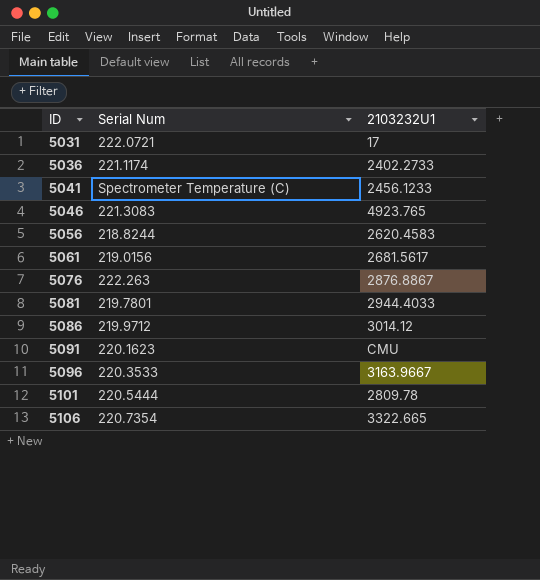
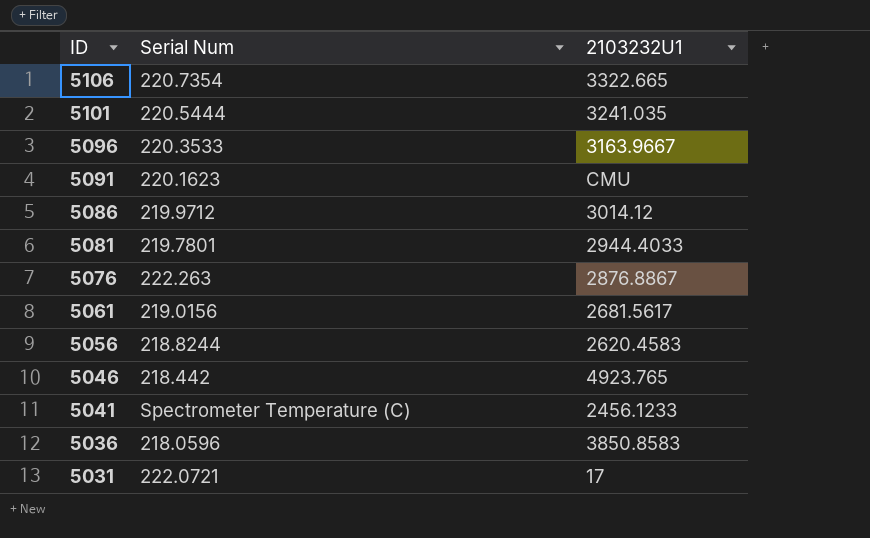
row order: ID ascending -> ID descending
5101 | 2103232U1: 2809.78 -> 3241.035
5046 | Serial Num: 221.3083 -> 218.442
5036 | Serial Num: 221.1174 -> 218.0596
5036 | 2103232U1: 2402.2733 -> 3850.8583

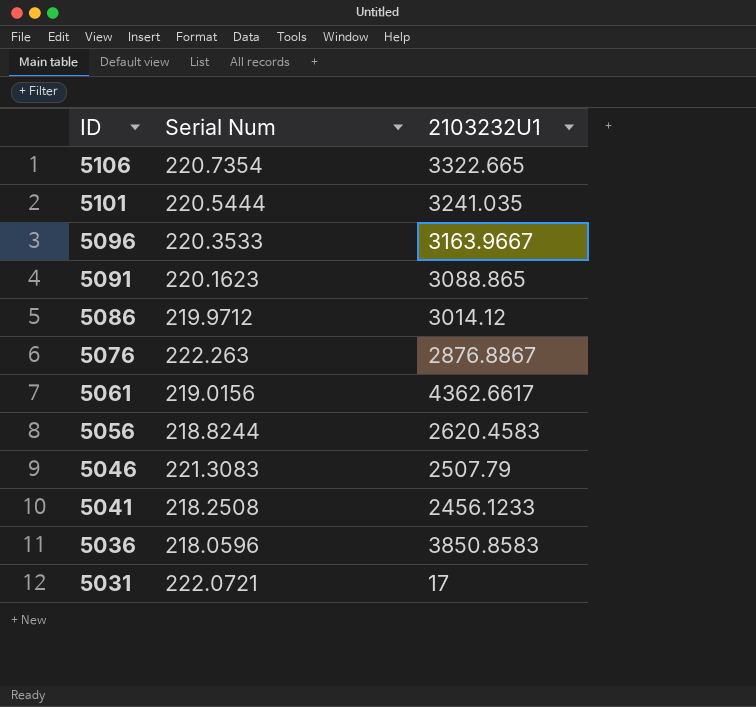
row 5081: 219.7801 | 2944.4033 -> none
5091 | 2103232U1: CMU -> 3088.865
5061 | 2103232U1: 2681.5617 -> 4362.6617
5046 | Serial Num: 218.442 -> 221.3083
5046 | 2103232U1: 4923.765 -> 2507.79
5041 | Serial Num: Spectrometer Temperature (C) -> 218.2508

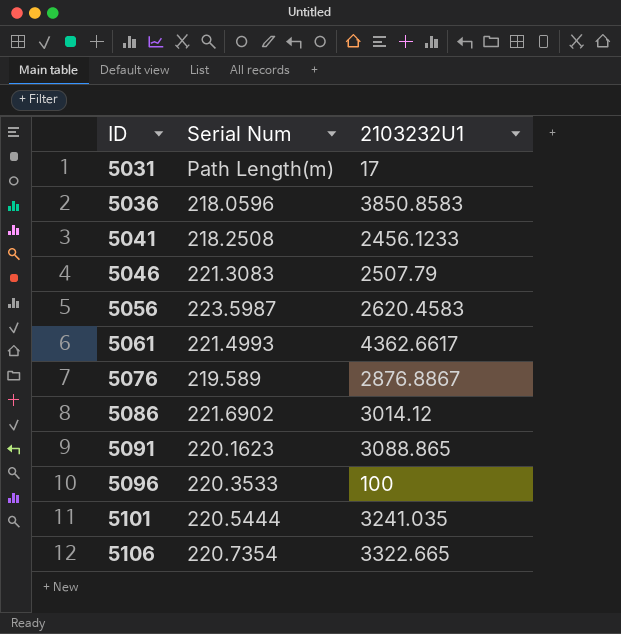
row order: ID descending -> ID ascending
5031 | Serial Num: 222.0721 -> Path Length(m)
5056 | Serial Num: 218.8244 -> 223.5987
5061 | Serial Num: 219.0156 -> 221.4993
5076 | Serial Num: 222.263 -> 219.589
5086 | Serial Num: 219.9712 -> 221.6902
5096 | 2103232U1: 3163.9667 -> 100

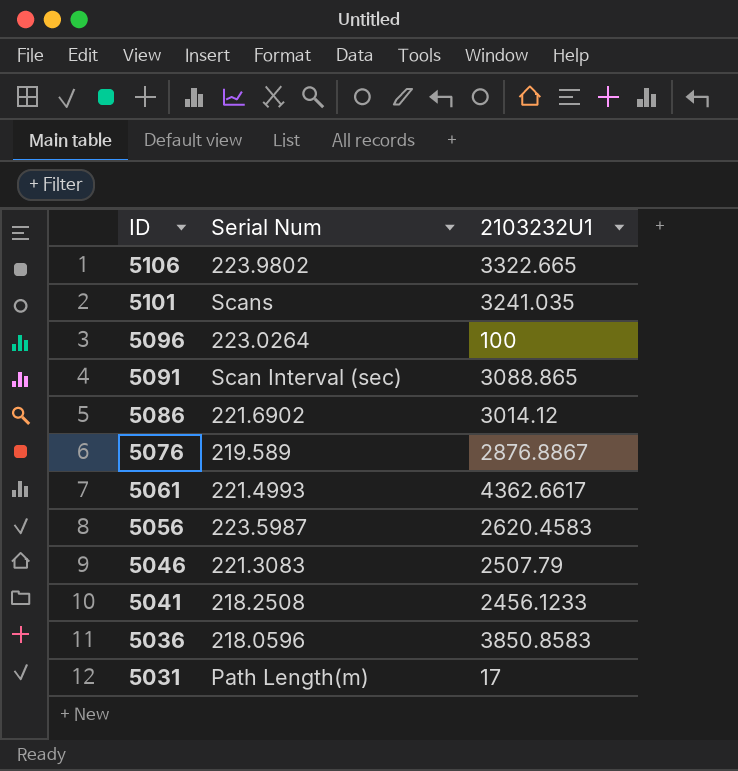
row order: ID ascending -> ID descending
5106 | Serial Num: 220.7354 -> 223.9802
5101 | Serial Num: 220.5444 -> Scans
5096 | Serial Num: 220.3533 -> 223.0264
5091 | Serial Num: 220.1623 -> Scan Interval (sec)

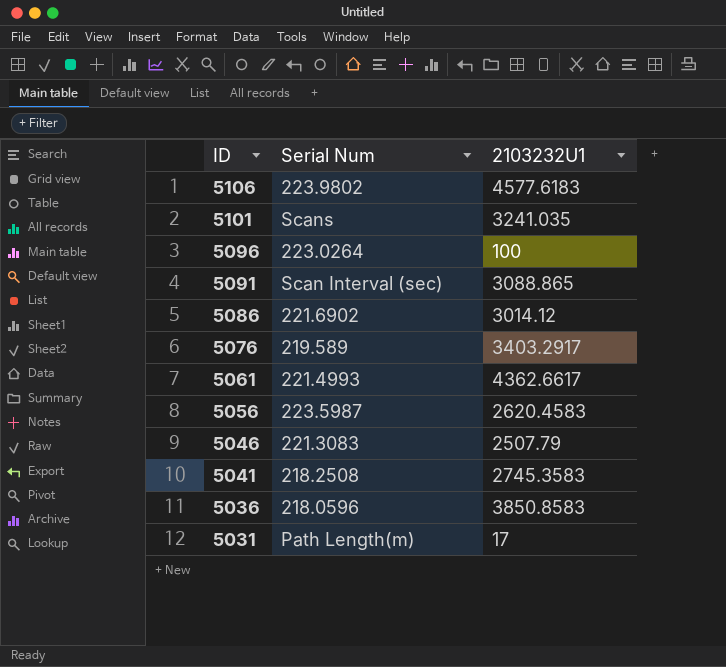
5106 | 2103232U1: 3322.665 -> 4577.6183
5076 | 2103232U1: 2876.8867 -> 3403.2917
5041 | 2103232U1: 2456.1233 -> 2745.3583

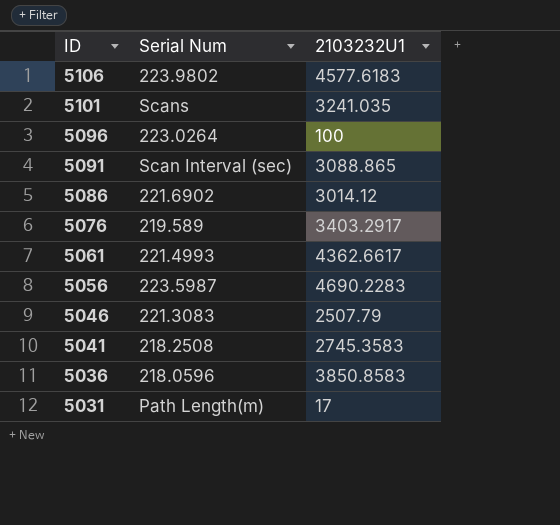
5056 | 2103232U1: 2620.4583 -> 4690.2283

